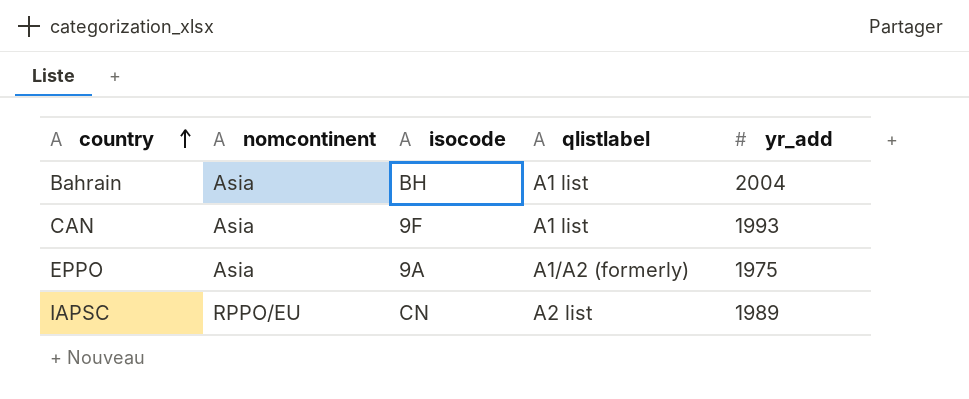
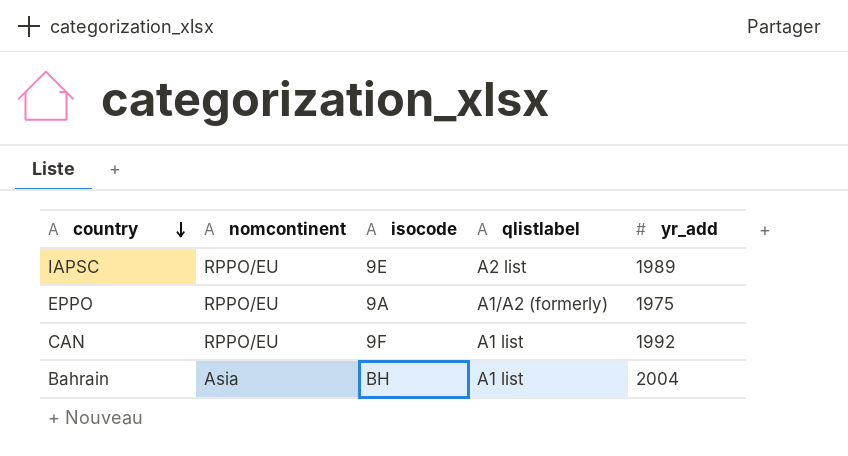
row order: country ascending -> country descending
IAPSC | isocode: CN -> 9E
EPPO | nomcontinent: Asia -> RPPO/EU
CAN | nomcontinent: Asia -> RPPO/EU
CAN | yr_add: 1993 -> 1992

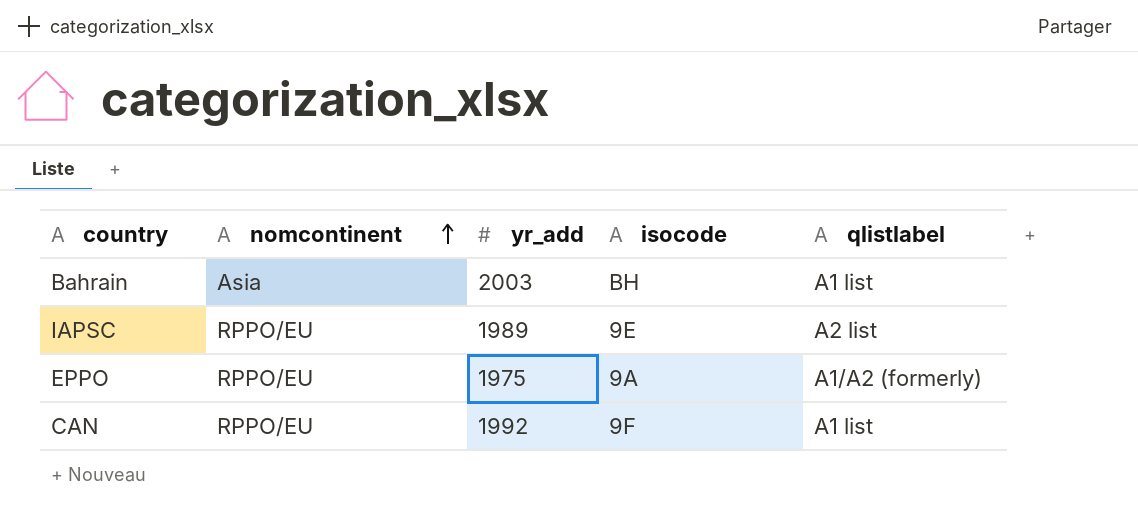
row order: country descending -> nomcontinent ascending
column yr_add | position: 5 -> 3
Bahrain | yr_add: 2004 -> 2003

